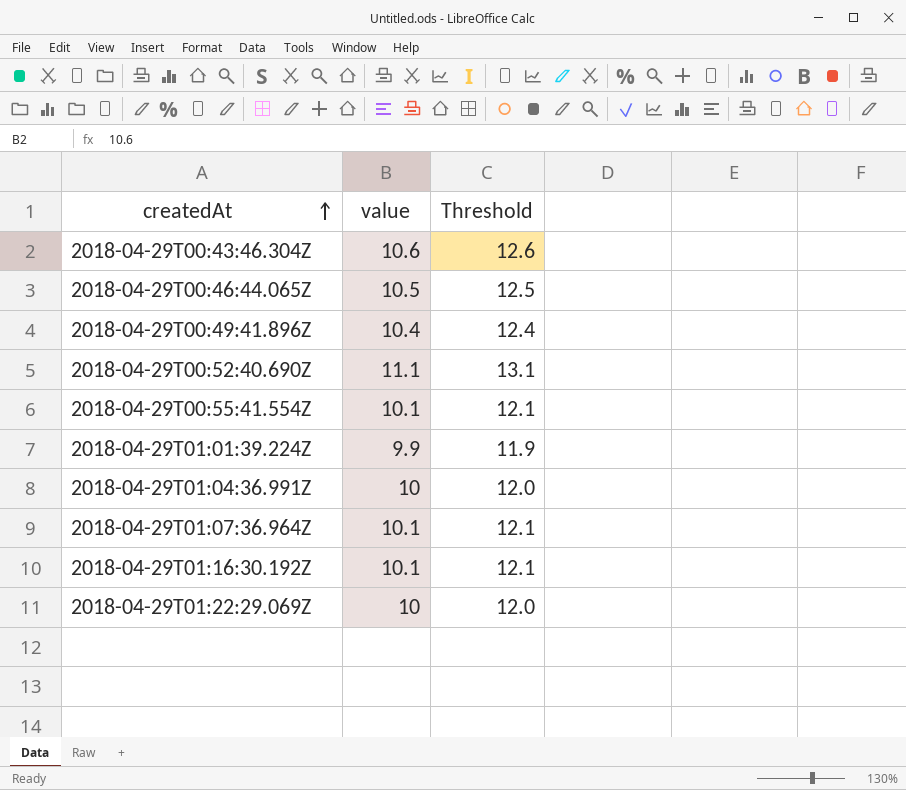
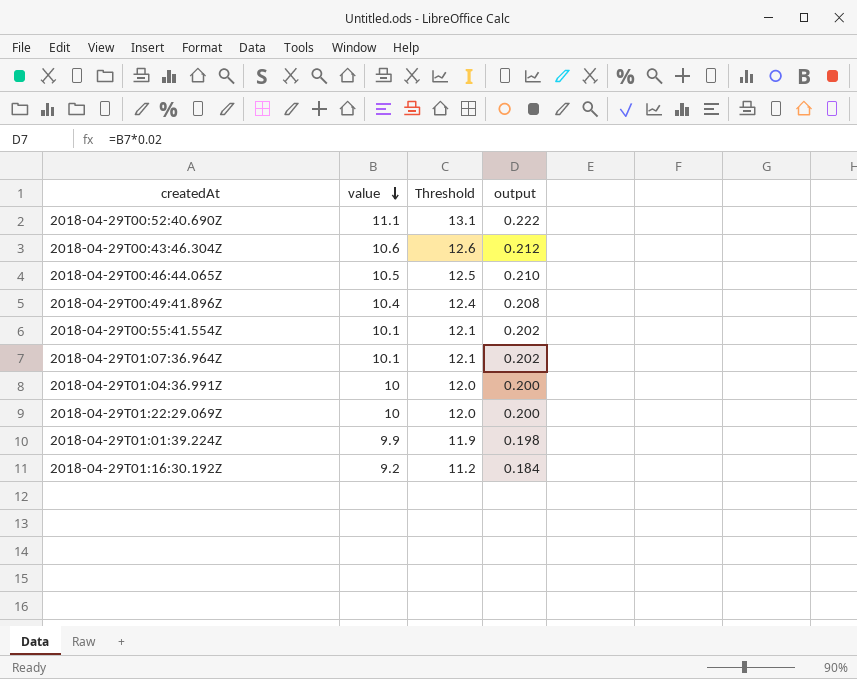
row order: createdAt ascending -> value descending
column output | formula: none -> [value] * 0.02
2018-04-29T01:16:30.192Z | value: 10.1 -> 9.2
2018-04-29T01:16:30.192Z | Threshold: 12.1 -> 11.2

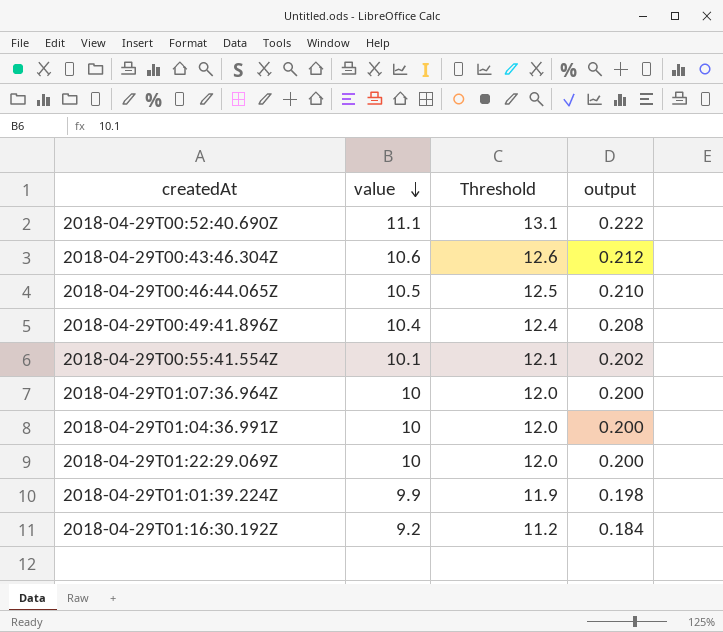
2018-04-29T01:07:36.964Z | value: 10.1 -> 10
2018-04-29T01:07:36.964Z | Threshold: 12.1 -> 12.0
2018-04-29T01:07:36.964Z | output: 0.202 -> 0.200

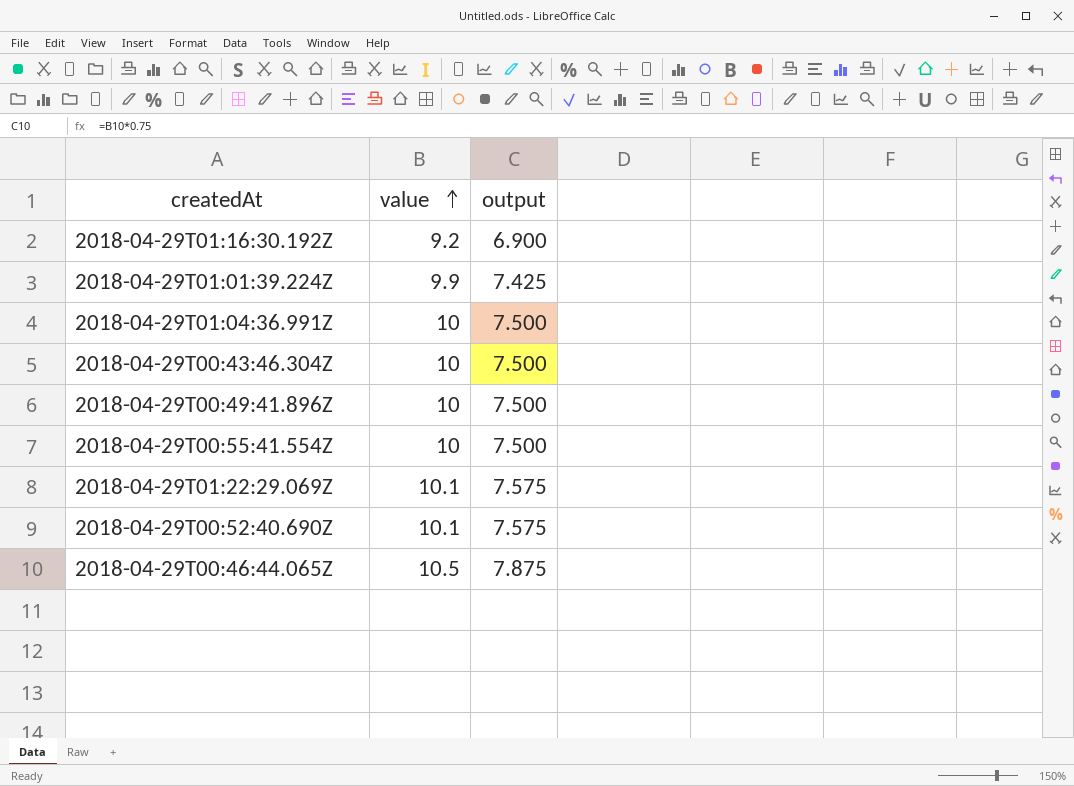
row order: value descending -> value ascending
column Threshold | formula: [value] + 2 -> none
column output | formula: [value] * 0.02 -> [value] * 0.75
row 2018-04-29T01:07:36.964Z: 10 | 12.0 | 0.200 -> none
2018-04-29T00:43:46.304Z | value: 10.6 -> 10
2018-04-29T00:49:41.896Z | value: 10.4 -> 10
2018-04-29T00:55:41.554Z | value: 10.1 -> 10
2018-04-29T01:22:29.069Z | value: 10 -> 10.1
2018-04-29T00:52:40.690Z | value: 11.1 -> 10.1

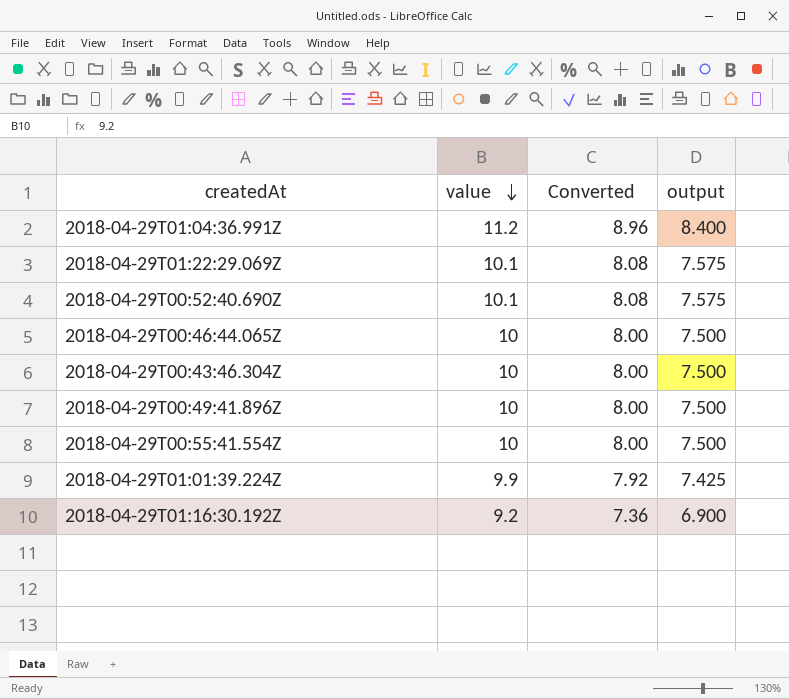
row order: value ascending -> value descending
column Converted | formula: none -> [value] * 0.8
2018-04-29T01:04:36.991Z | value: 10 -> 11.2
2018-04-29T01:04:36.991Z | output: 7.500 -> 8.400
2018-04-29T00:46:44.065Z | value: 10.5 -> 10
2018-04-29T00:46:44.065Z | output: 7.875 -> 7.500

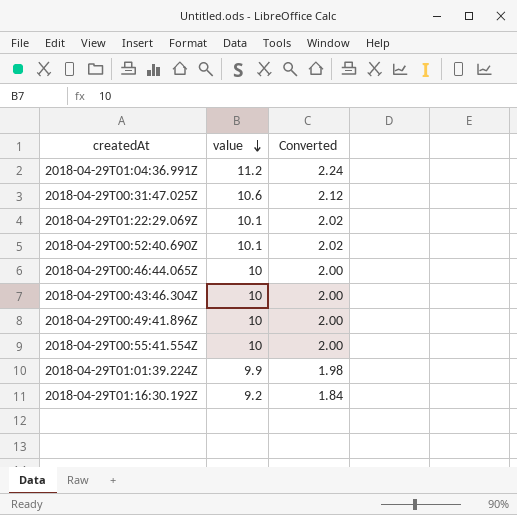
column output | formula: [value] * 0.75 -> none
column Converted | formula: [value] * 0.8 -> [value] * 0.2
row 2018-04-29T00:31:47.025Z: none -> 10.6 | 2.12

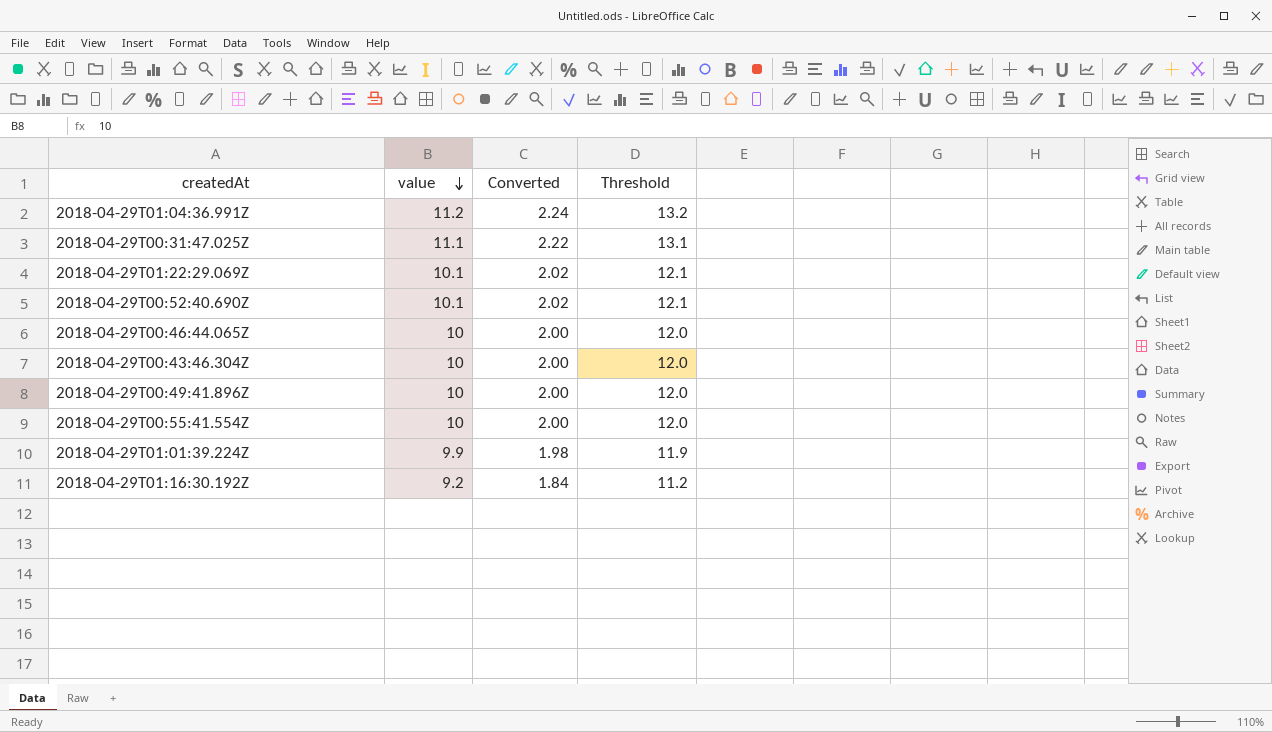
column Threshold | formula: none -> [value] + 2
2018-04-29T00:31:47.025Z | value: 10.6 -> 11.1
2018-04-29T00:31:47.025Z | Converted: 2.12 -> 2.22

